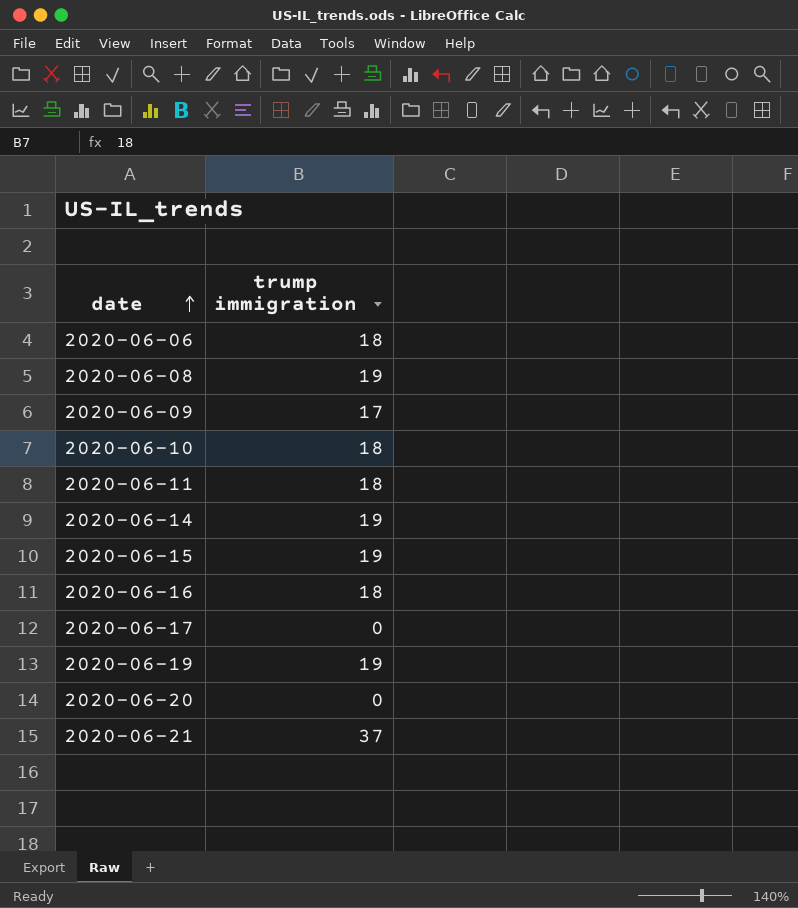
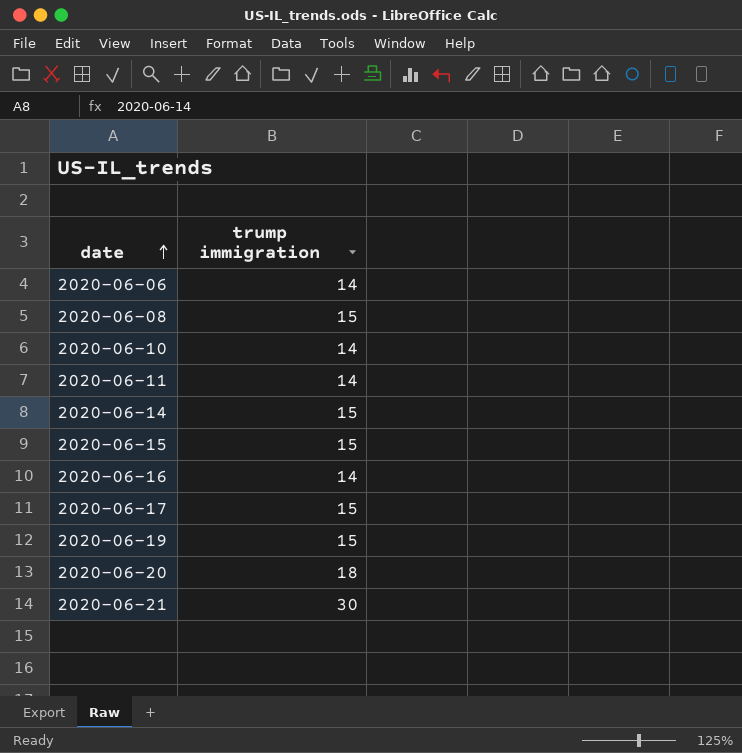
row 2020-06-09: 17 -> none
2020-06-06 | trump immigration: 18 -> 14
2020-06-08 | trump immigration: 19 -> 15
2020-06-10 | trump immigration: 18 -> 14
2020-06-11 | trump immigration: 18 -> 14
2020-06-14 | trump immigration: 19 -> 15
2020-06-15 | trump immigration: 19 -> 15
2020-06-16 | trump immigration: 18 -> 14
2020-06-17 | trump immigration: 0 -> 15
2020-06-19 | trump immigration: 19 -> 15
2020-06-20 | trump immigration: 0 -> 18
2020-06-21 | trump immigration: 37 -> 30

